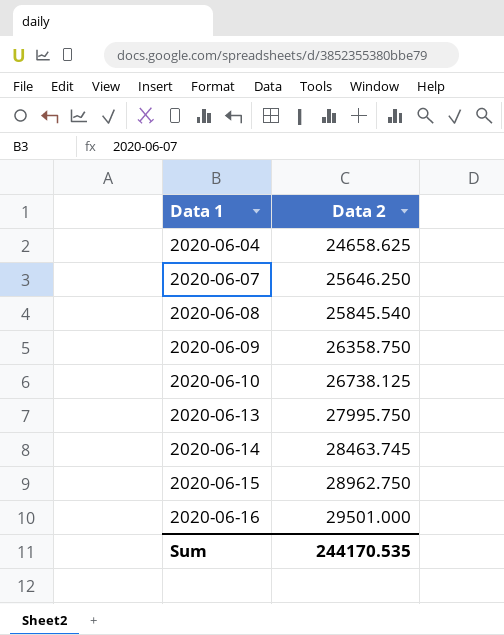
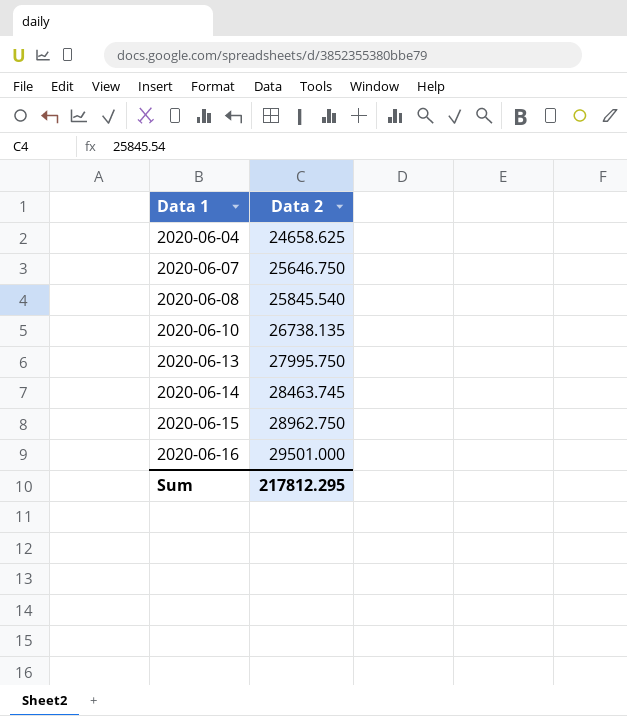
row 2020-06-09: 26358.750 -> none
2020-06-07 | Data 2: 25646.250 -> 25646.750
2020-06-10 | Data 2: 26738.125 -> 26738.135
Sum | Data 2: 244170.535 -> 217812.295

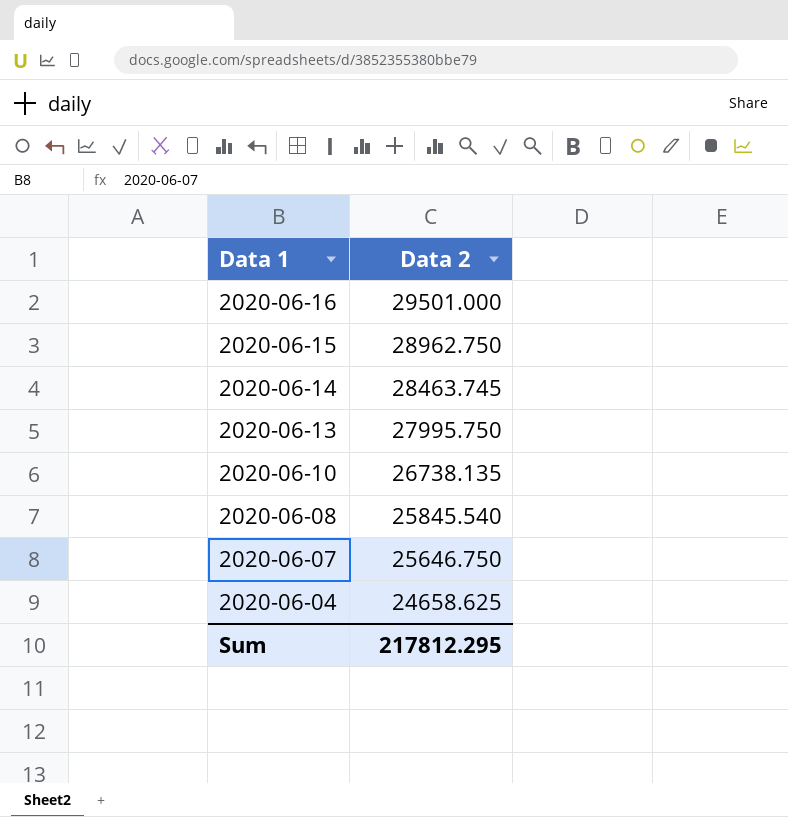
row order: Data 1 ascending -> Data 1 descending

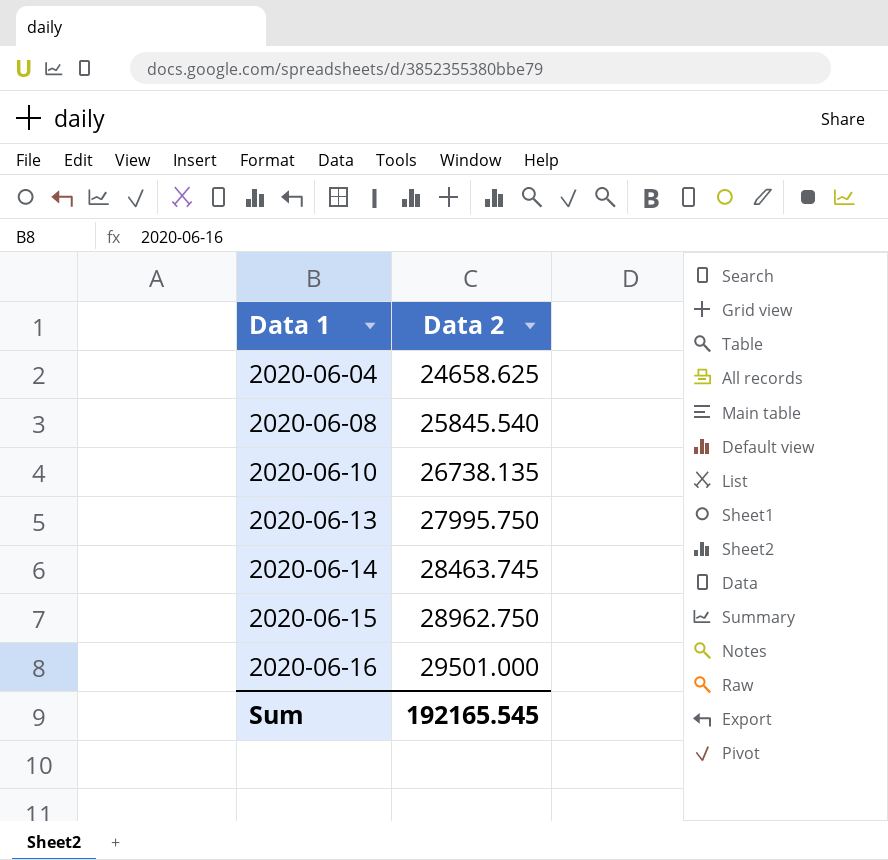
row order: Data 1 descending -> Data 1 ascending
row 2020-06-07: 25646.750 -> none
Sum | Data 2: 217812.295 -> 192165.545

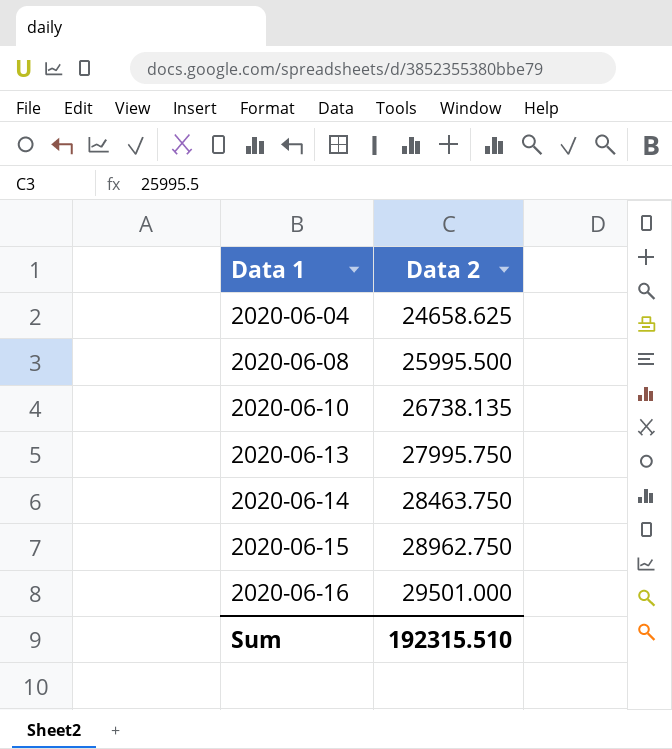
2020-06-08 | Data 2: 25845.540 -> 25995.500
2020-06-14 | Data 2: 28463.745 -> 28463.750
Sum | Data 2: 192165.545 -> 192315.510

